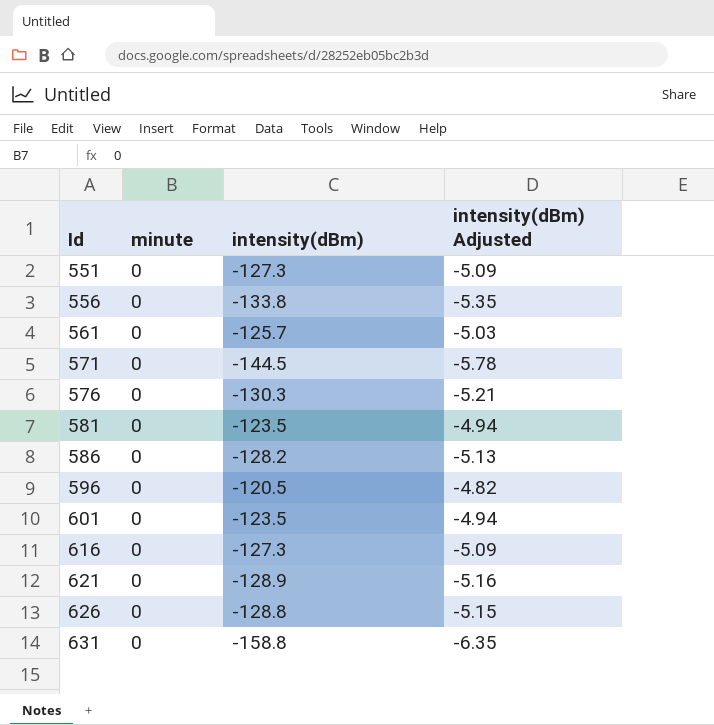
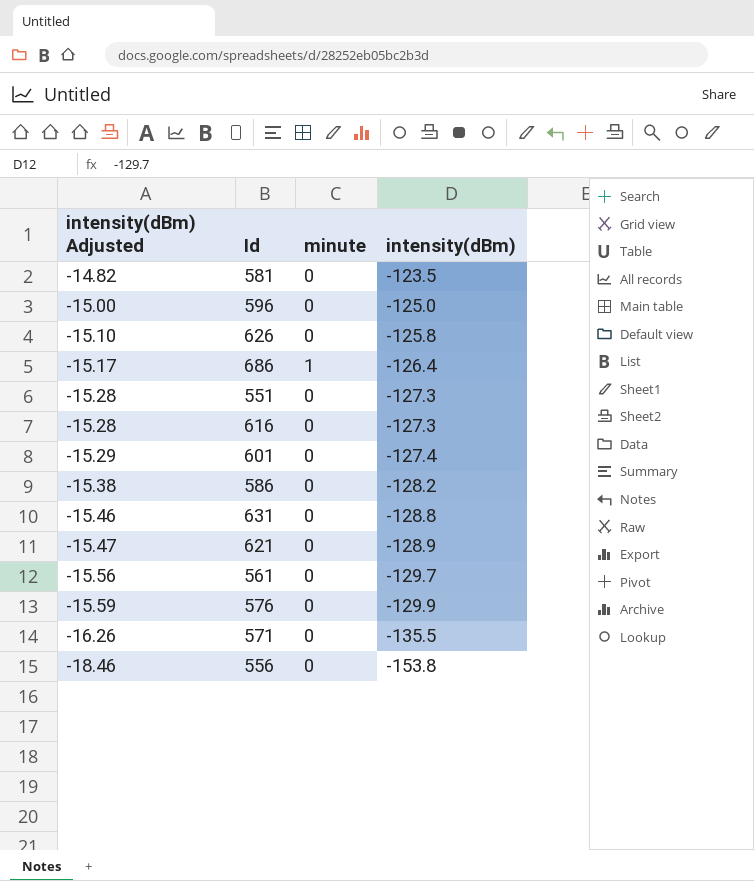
row order: Id ascending -> intensity(dBm) Adjusted descending
column intensity(dBm) Adjusted | formula: [intensity(dBm)] * 0.04 -> [intensity(dBm)] * 0.12
column intensity(dBm) Adjusted | position: 4 -> 1
596 | intensity(dBm): -120.5 -> -125.0
626 | intensity(dBm): -128.8 -> -125.8
row 686: none -> -15.17 | 1 | -126.4
601 | intensity(dBm): -123.5 -> -127.4
631 | intensity(dBm): -158.8 -> -128.8
561 | intensity(dBm): -125.7 -> -129.7
576 | intensity(dBm): -130.3 -> -129.9
571 | intensity(dBm): -144.5 -> -135.5
556 | intensity(dBm): -133.8 -> -153.8

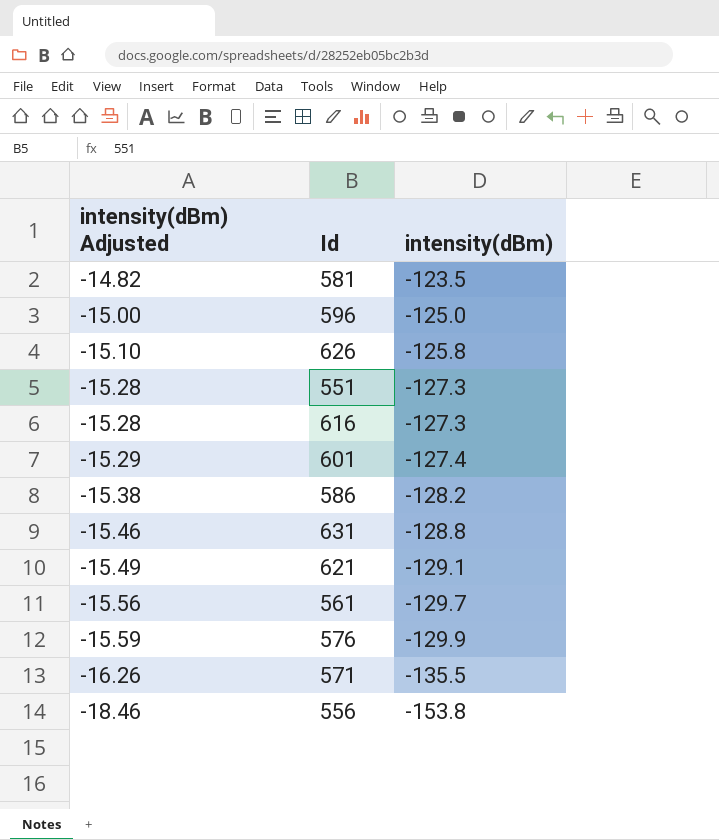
column minute | position: 3 -> none
row 686: -15.17 | 1 | -126.4 -> none
621 | intensity(dBm) Adjusted: -15.47 -> -15.49
621 | intensity(dBm): -128.9 -> -129.1

